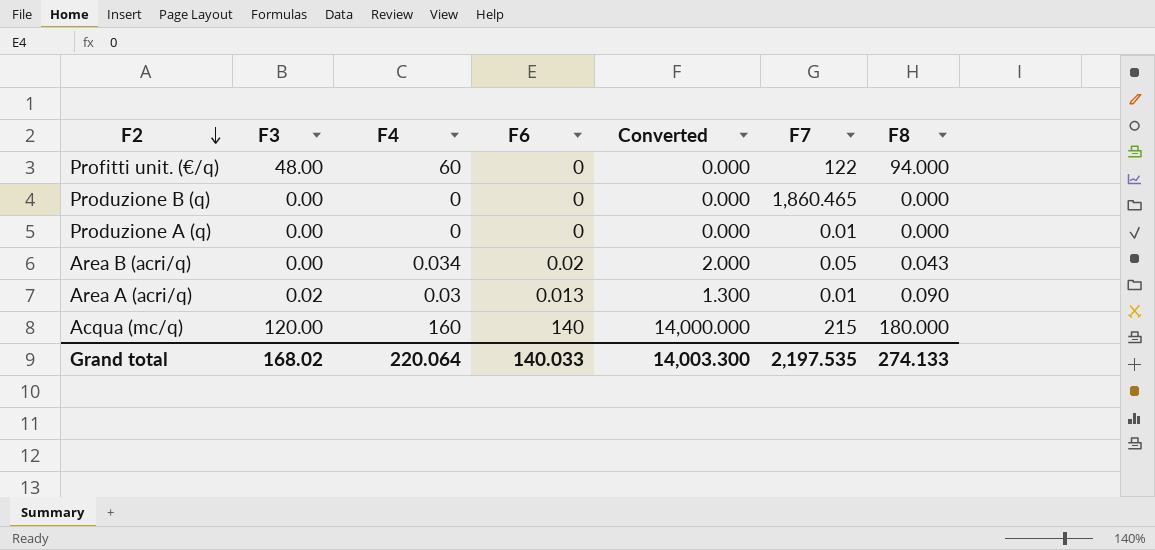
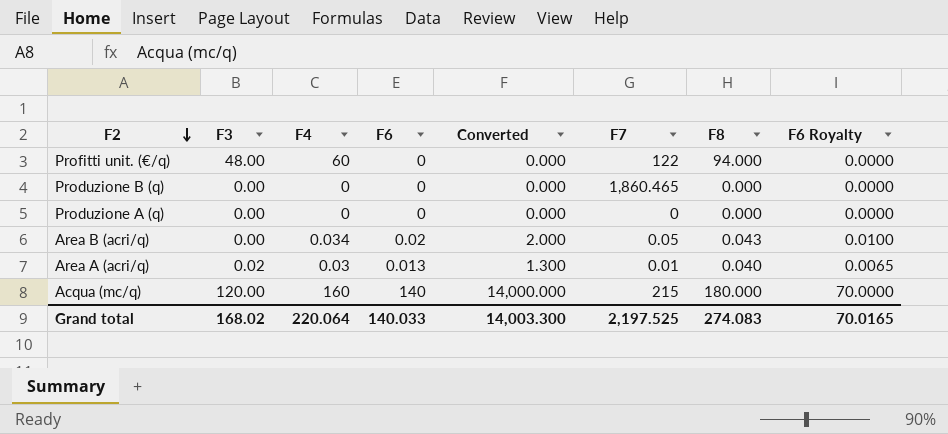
column F6 Royalty | formula: none -> [F6] * 0.5
Produzione A (q) | F7: 0.01 -> 0
Area A (acri/q) | F8: 0.090 -> 0.040
Grand total | F7: 2,197.535 -> 2,197.525
Grand total | F8: 274.133 -> 274.083

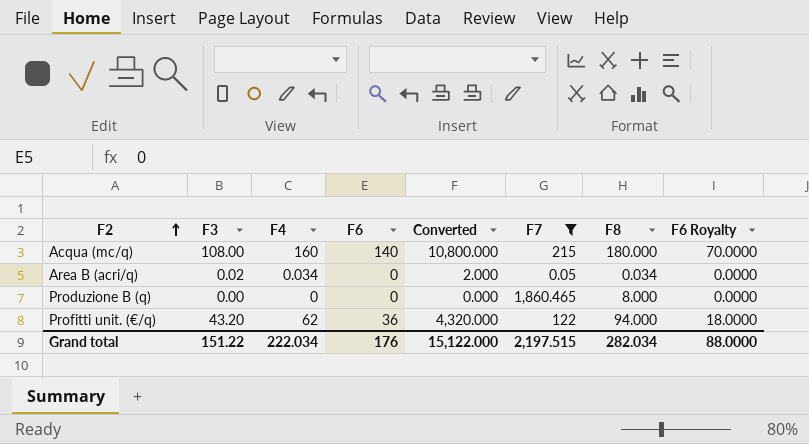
filter: none -> F7 >= 0.05
row order: F2 descending -> F2 ascending
column Converted | formula: [F6] * 100 -> [F3] * 100
Acqua (mc/q) | F3: 120.00 -> 108.00
Area B (acri/q) | F3: 0.00 -> 0.02
Area B (acri/q) | F6: 0.02 -> 0
Area B (acri/q) | F8: 0.043 -> 0.034
Area B (acri/q) | F6 Royalty: 0.0100 -> 0.0000
Produzione B (q) | F8: 0.000 -> 8.000
Profitti unit. (€/q) | F3: 48.00 -> 43.20
Profitti unit. (€/q) | F4: 60 -> 62
Profitti unit. (€/q) | F6: 0 -> 36
Profitti unit. (€/q) | F6 Royalty: 0.0000 -> 18.0000
Grand total | F3: 168.02 -> 151.22
Grand total | F4: 220.064 -> 222.034
Grand total | F6: 140.033 -> 176
Grand total | Converted: 14,003.300 -> 15,122.000
Grand total | F7: 2,197.525 -> 2,197.515
Grand total | F8: 274.083 -> 282.034
Grand total | F6 Royalty: 70.0165 -> 88.0000

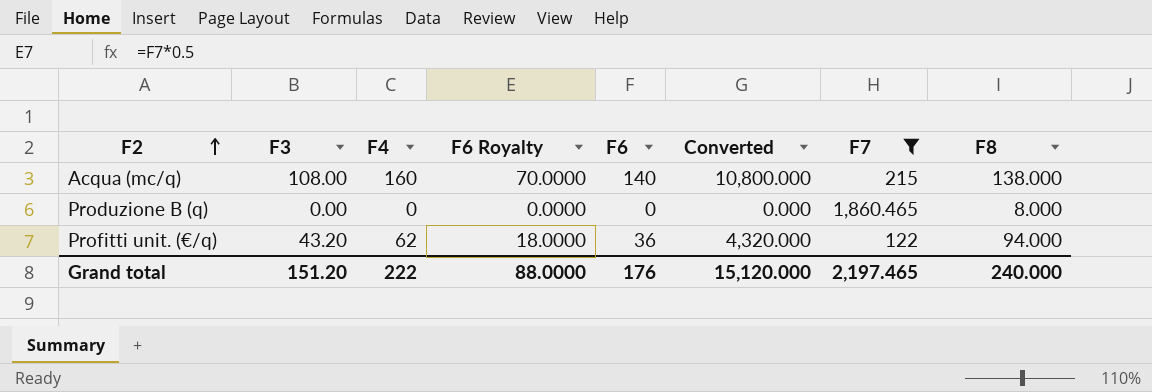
column F6 Royalty | position: 8 -> 4
row Area B (acri/q): 0.02 | 0.034 | 0 | 2.000 | 0.05 | 0.034 | 0.0000 -> none
Acqua (mc/q) | F8: 180.000 -> 138.000
Grand total | F3: 151.22 -> 151.20
Grand total | F4: 222.034 -> 222
Grand total | Converted: 15,122.000 -> 15,120.000
Grand total | F7: 2,197.515 -> 2,197.465
Grand total | F8: 282.034 -> 240.000

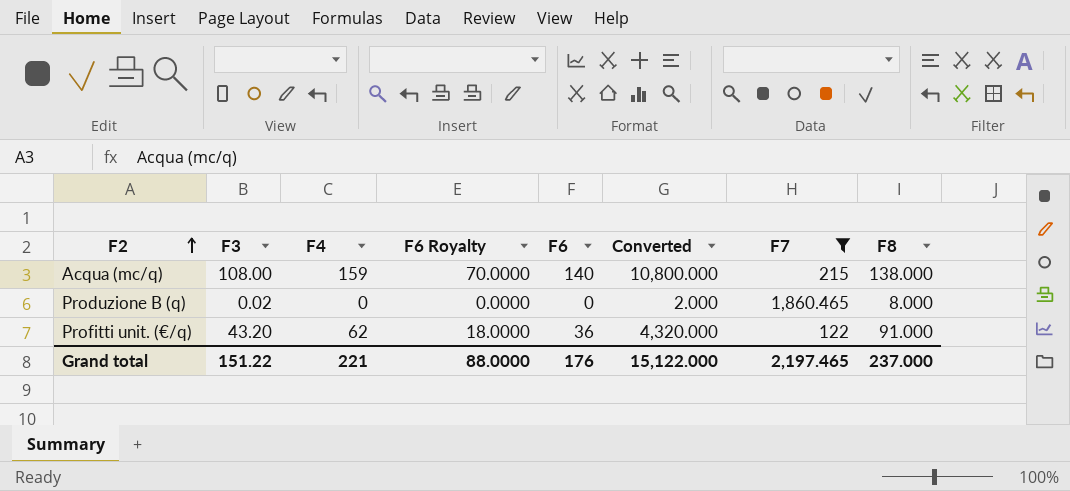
Acqua (mc/q) | F4: 160 -> 159
Produzione B (q) | F3: 0.00 -> 0.02
Produzione B (q) | Converted: 0.000 -> 2.000
Profitti unit. (€/q) | F8: 94.000 -> 91.000
Grand total | F3: 151.20 -> 151.22
Grand total | F4: 222 -> 221
Grand total | Converted: 15,120.000 -> 15,122.000
Grand total | F8: 240.000 -> 237.000

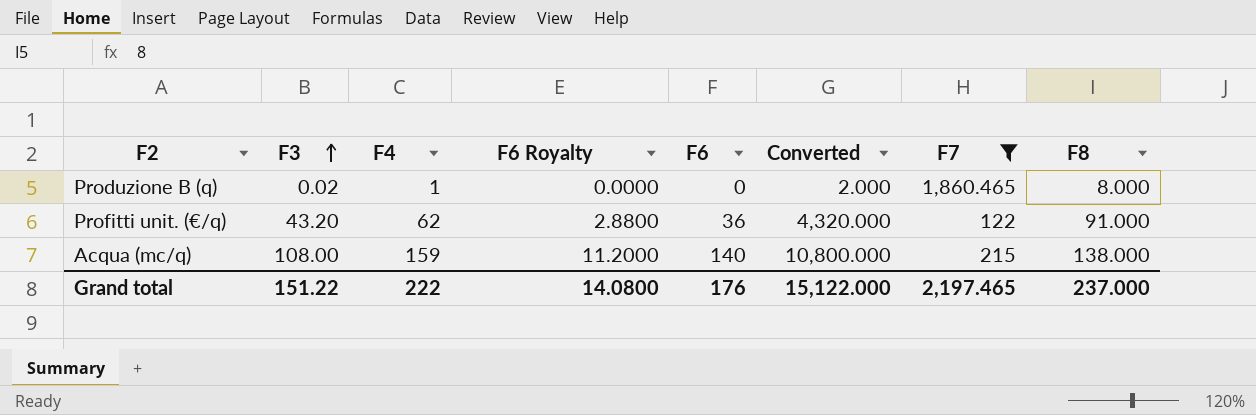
row order: F2 ascending -> F3 ascending
column F6 Royalty | formula: [F6] * 0.5 -> [F6] * 0.08
Produzione B (q) | F4: 0 -> 1
Grand total | F4: 221 -> 222
Grand total | F6 Royalty: 88.0000 -> 14.0800

